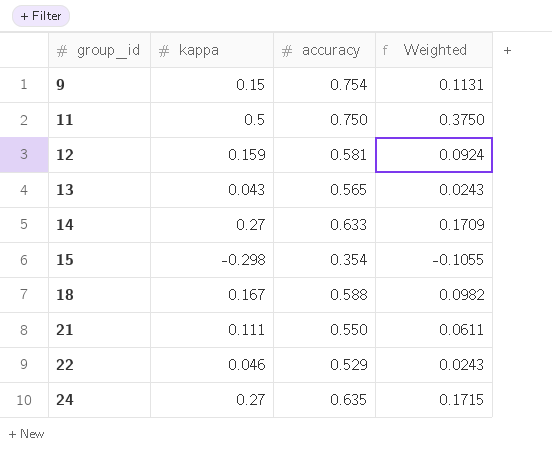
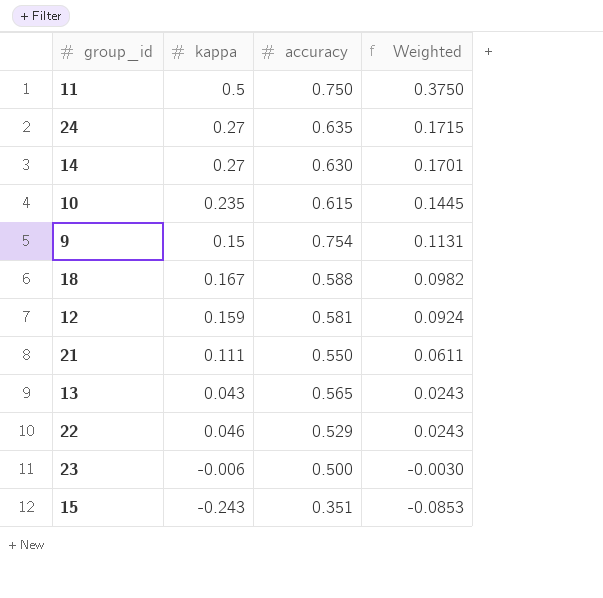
row order: group_id ascending -> Weighted descending
14 | accuracy: 0.633 -> 0.630
14 | Weighted: 0.1709 -> 0.1701
row 10: none -> 0.235 | 0.615 | 0.1445
row 23: none -> -0.006 | 0.500 | -0.0030
15 | kappa: -0.298 -> -0.243
15 | accuracy: 0.354 -> 0.351
15 | Weighted: -0.1055 -> -0.0853

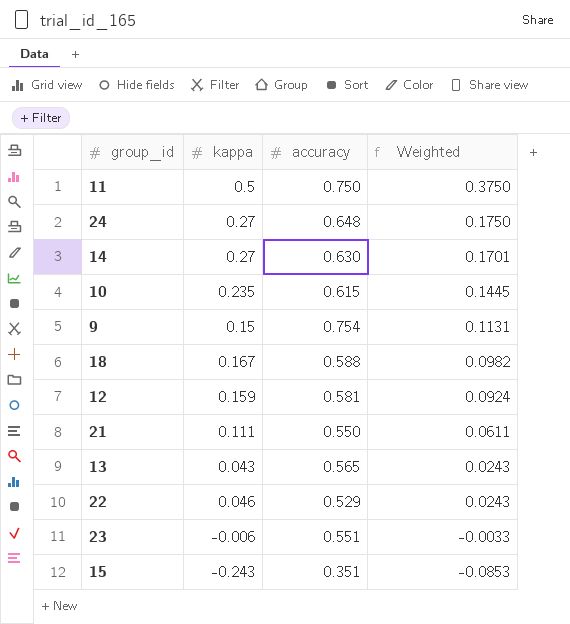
24 | accuracy: 0.635 -> 0.648
24 | Weighted: 0.1715 -> 0.1750
23 | accuracy: 0.500 -> 0.551
23 | Weighted: -0.0030 -> -0.0033

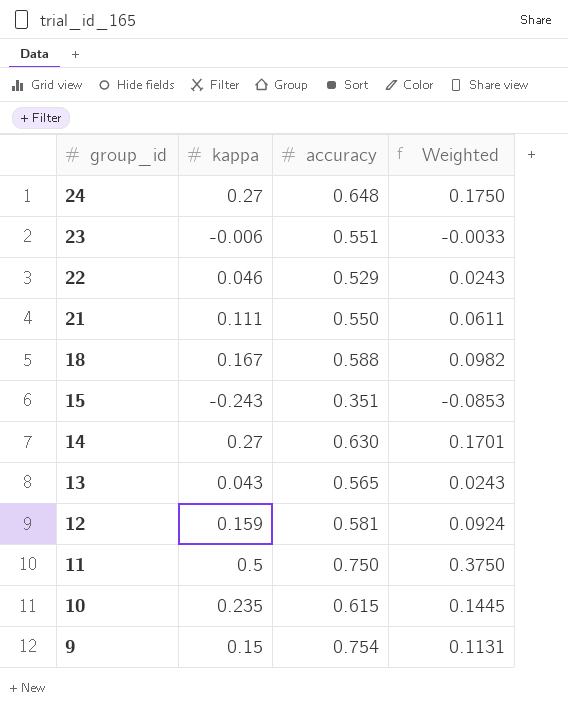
row order: Weighted descending -> group_id descending

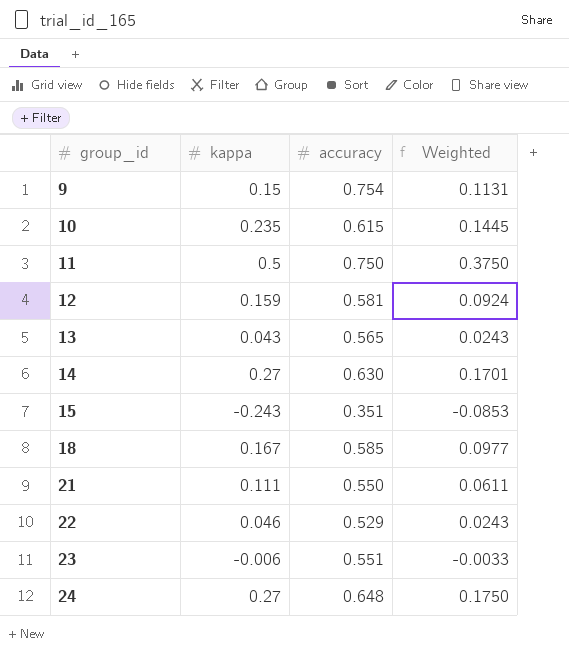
row order: group_id descending -> group_id ascending
18 | accuracy: 0.588 -> 0.585
18 | Weighted: 0.0982 -> 0.0977

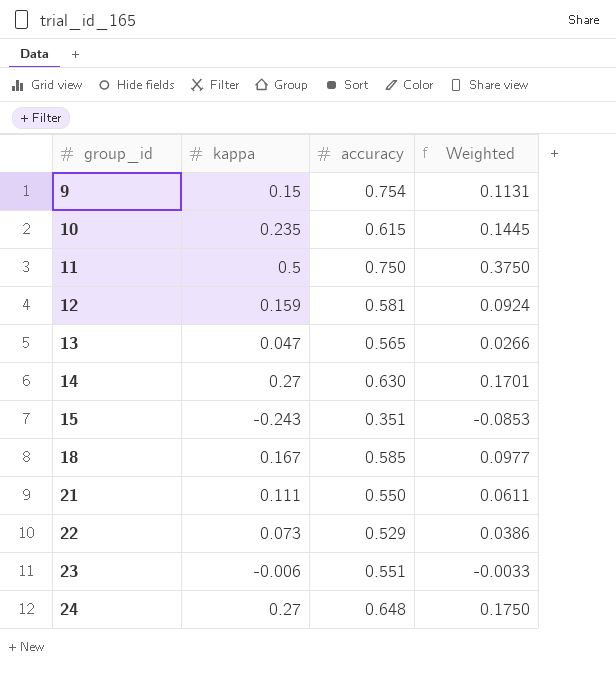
13 | kappa: 0.043 -> 0.047
13 | Weighted: 0.0243 -> 0.0266
22 | kappa: 0.046 -> 0.073
22 | Weighted: 0.0243 -> 0.0386

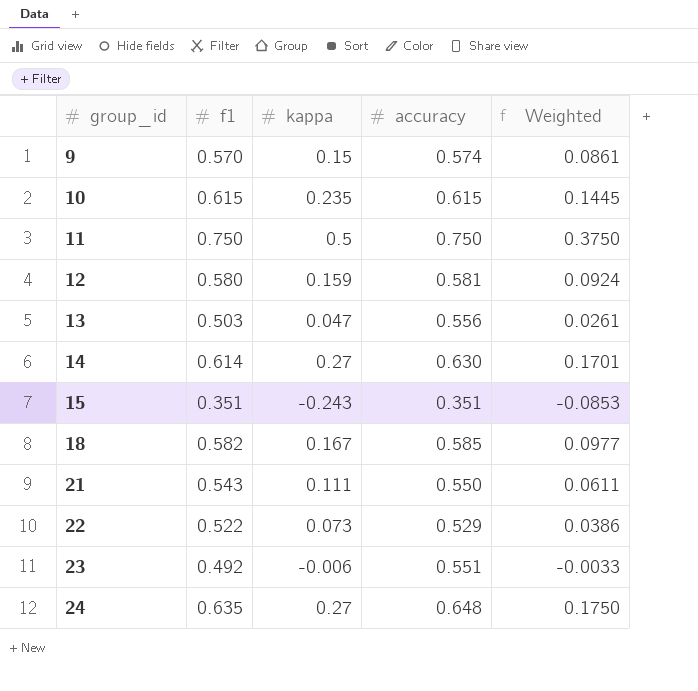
column f1 | position: none -> 2
9 | accuracy: 0.754 -> 0.574
9 | Weighted: 0.1131 -> 0.0861
13 | accuracy: 0.565 -> 0.556
13 | Weighted: 0.0266 -> 0.0261

